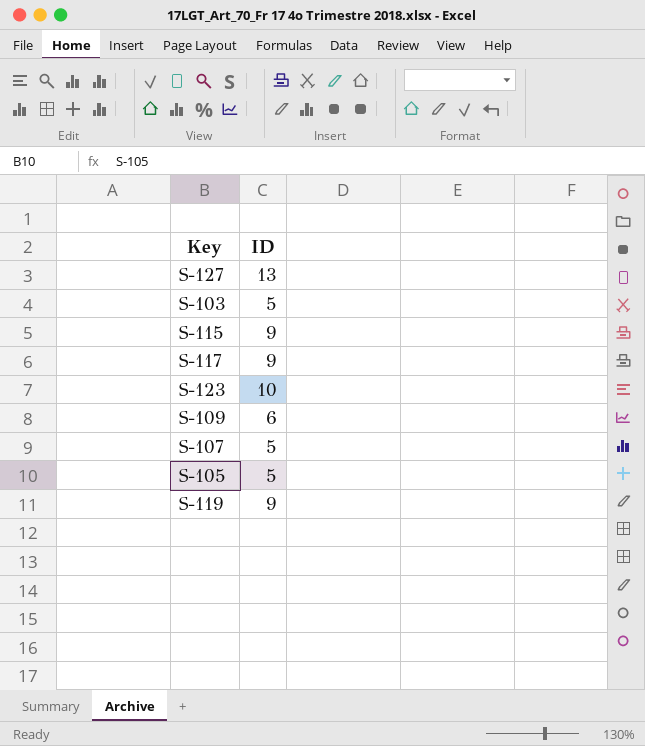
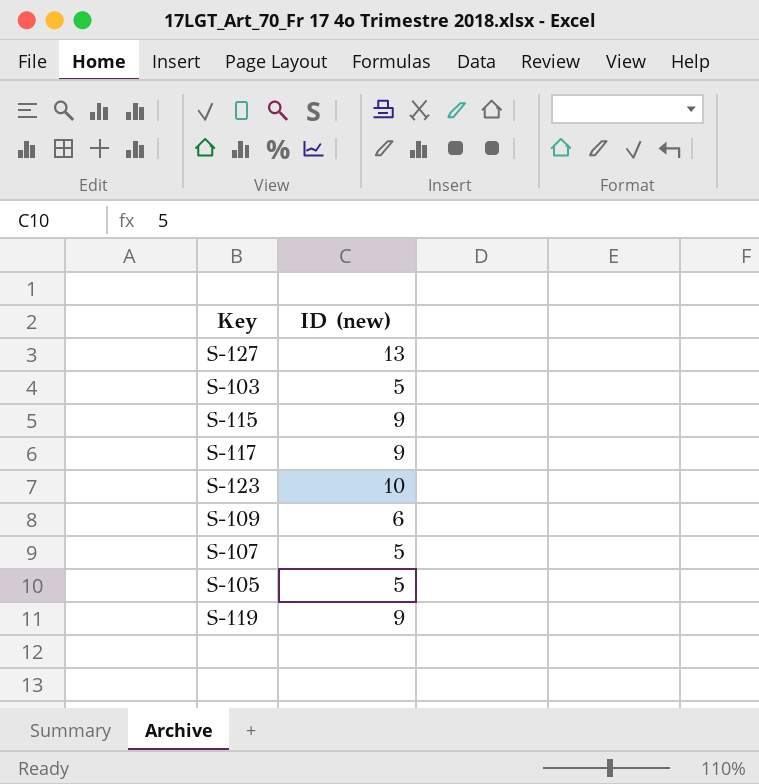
column name: ID -> ID (new)

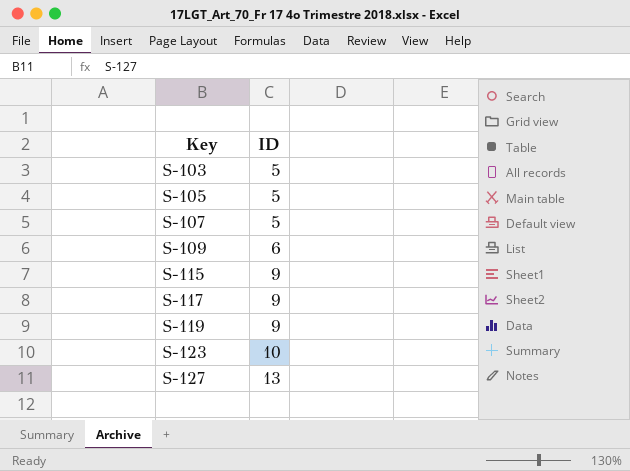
row order: none -> Key ascending
column name: ID (new) -> ID

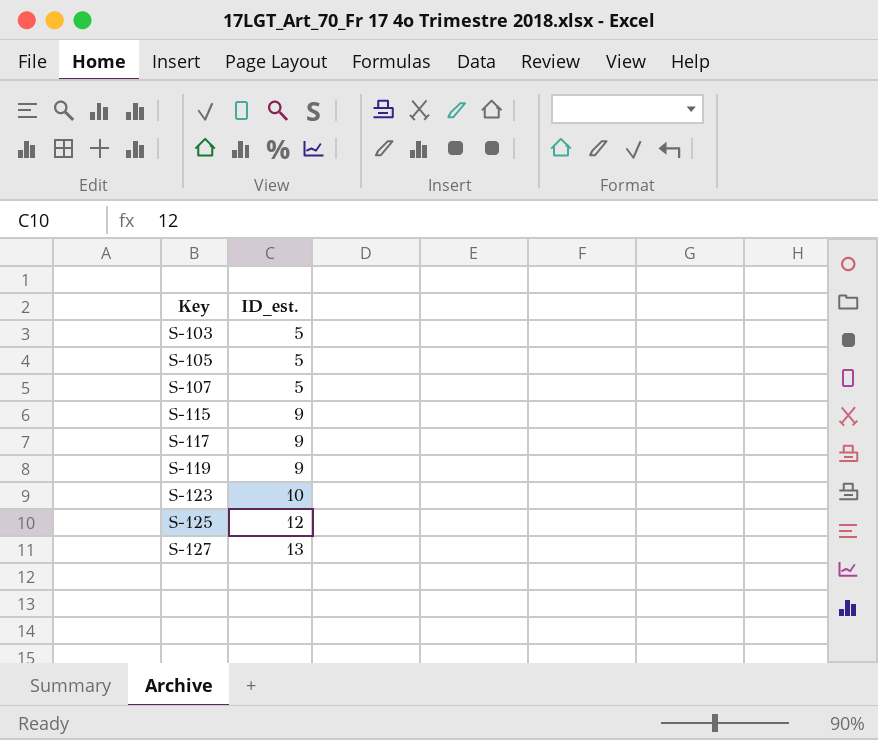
column name: ID -> ID_est.
row S-109: 6 -> none
row S-125: none -> 12

